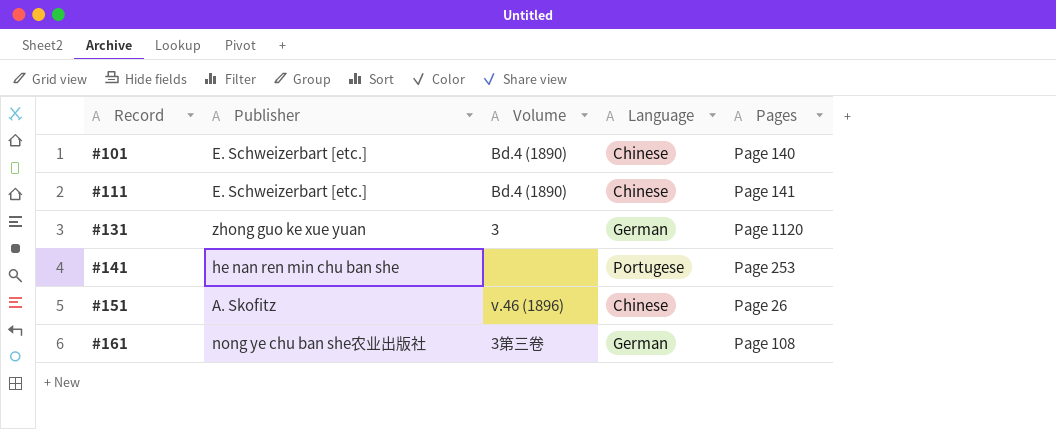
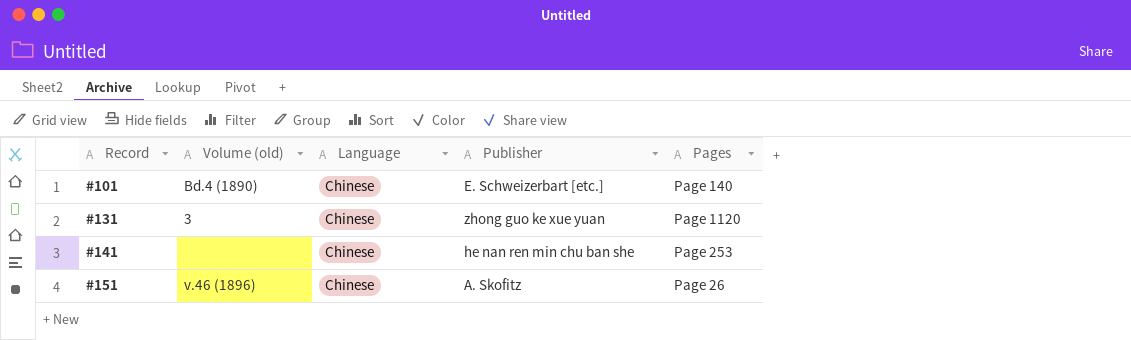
column name: Volume -> Volume (old)
column Publisher | position: 2 -> 4
row #111: E. Schweizerbart [etc.] | Bd.4 (1890) | Chinese | Page 141 -> none
row #161: nong ye chu ban she农业出版社 | 3第三卷 | German | Page 108 -> none
#131 | Language: German -> Chinese
#141 | Language: Portugese -> Chinese

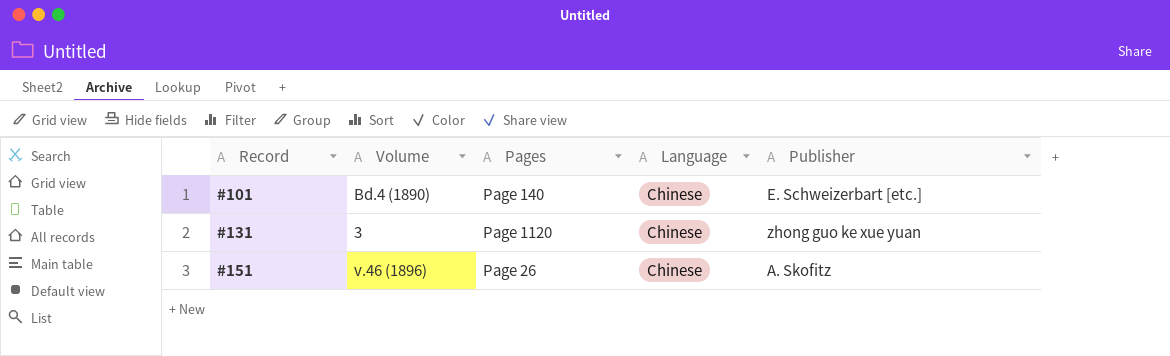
column name: Volume (old) -> Volume
column Pages | position: 5 -> 3
row #141: none | Chinese | he nan ren min chu ban she | Page 253 -> none

